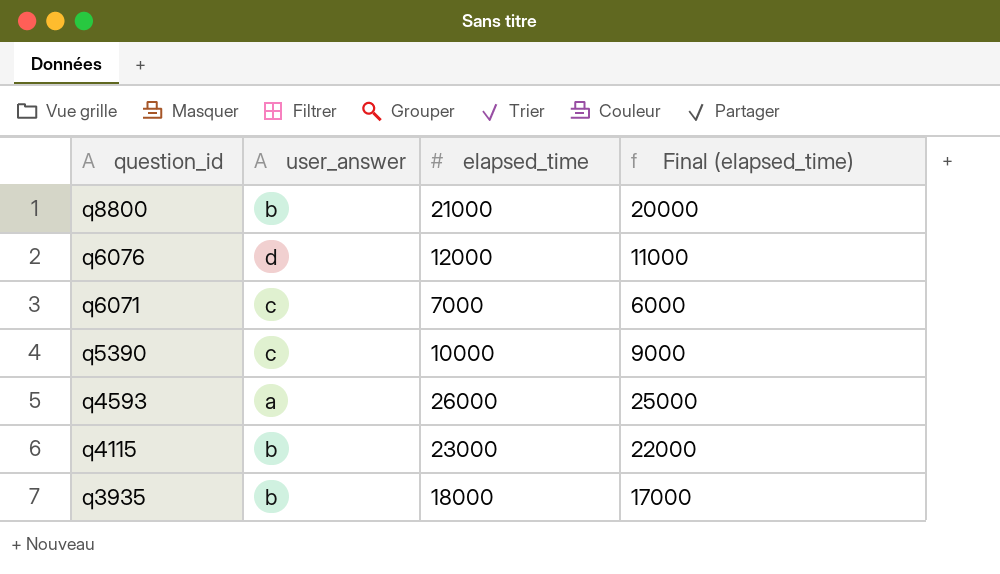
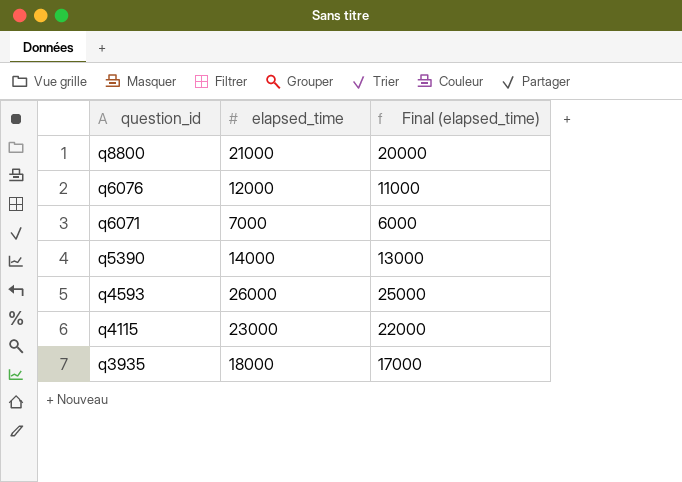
column user_answer | position: 2 -> none
q5390 | elapsed_time: 10000 -> 14000
q5390 | Final (elapsed_time): 9000 -> 13000

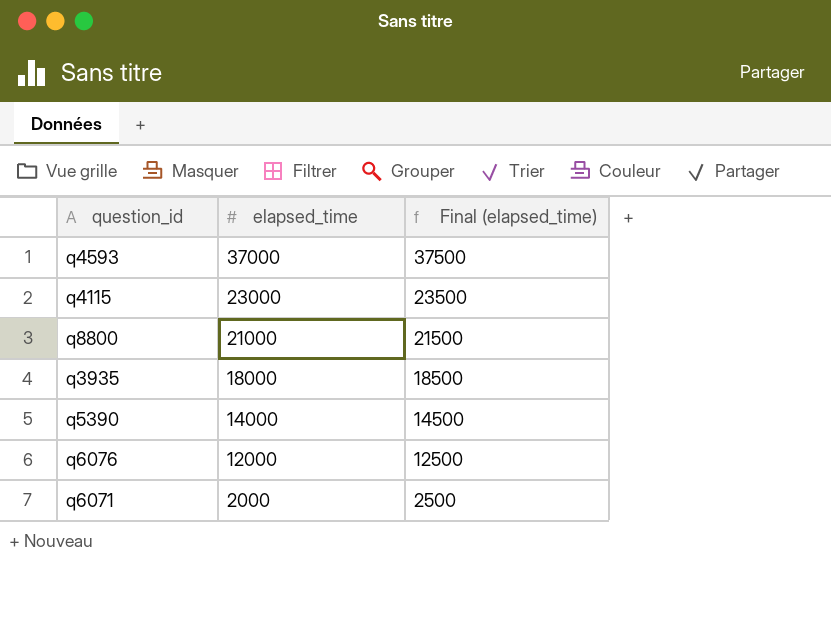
row order: question_id descending -> elapsed_time descending
column Final (elapsed_time) | formula: [elapsed_time] - 1000 -> [elapsed_time] + 500
q4593 | elapsed_time: 26000 -> 37000
q6071 | elapsed_time: 7000 -> 2000

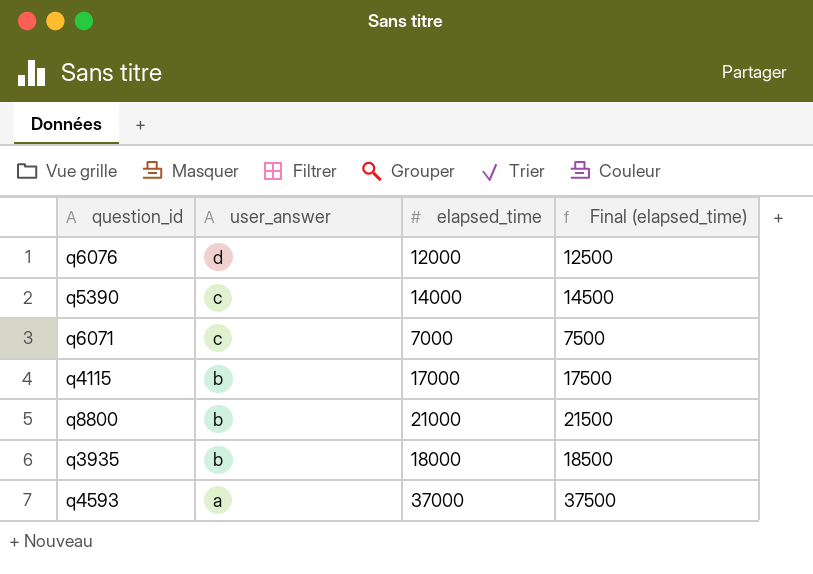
row order: elapsed_time descending -> user_answer descending
column user_answer | position: none -> 2
q6071 | elapsed_time: 2000 -> 7000
q6071 | Final (elapsed_time): 2500 -> 7500
q4115 | elapsed_time: 23000 -> 17000
q4115 | Final (elapsed_time): 23500 -> 17500

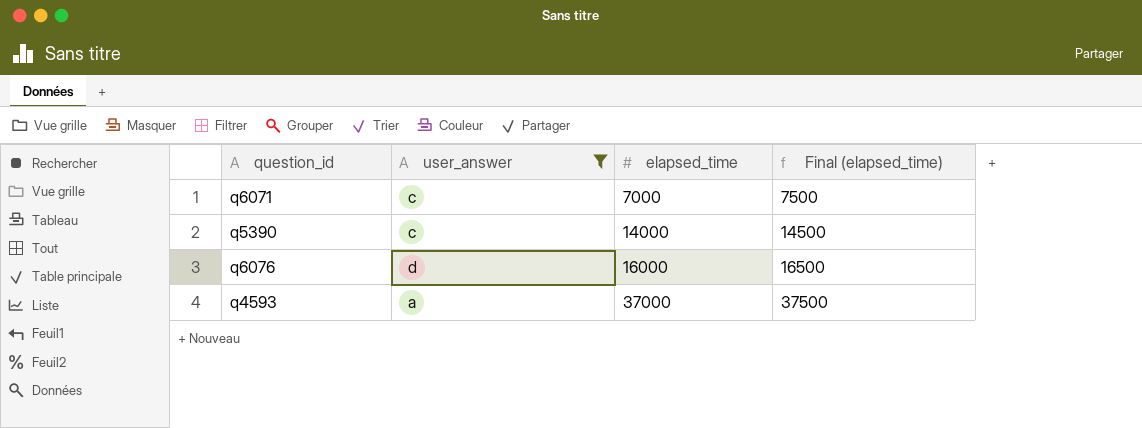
filter: none -> user_answer != b
row order: user_answer descending -> elapsed_time ascending
q6076 | elapsed_time: 12000 -> 16000
q6076 | Final (elapsed_time): 12500 -> 16500

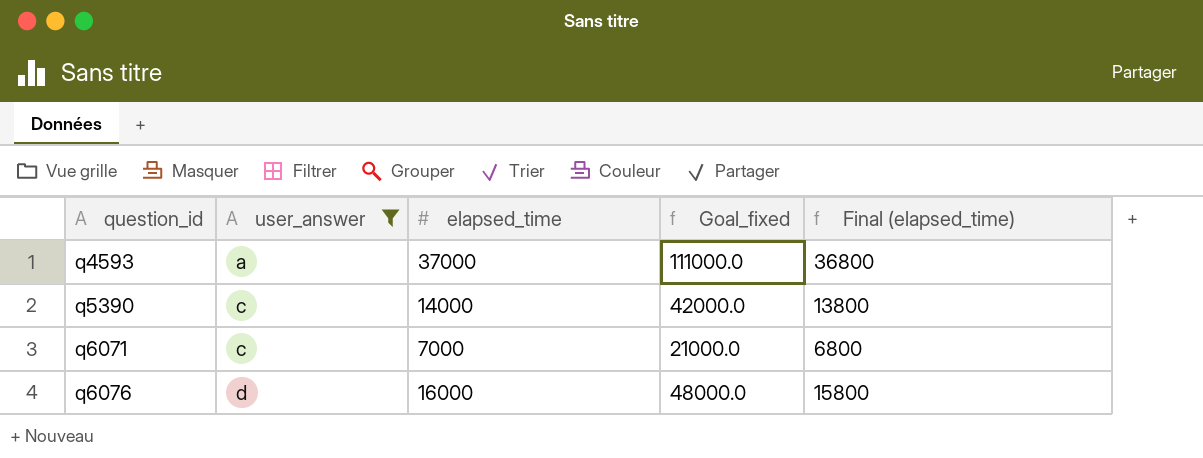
row order: elapsed_time ascending -> question_id ascending
column Goal_fixed | formula: none -> [elapsed_time] * 3
column Final (elapsed_time) | formula: [elapsed_time] + 500 -> [elapsed_time] - 200

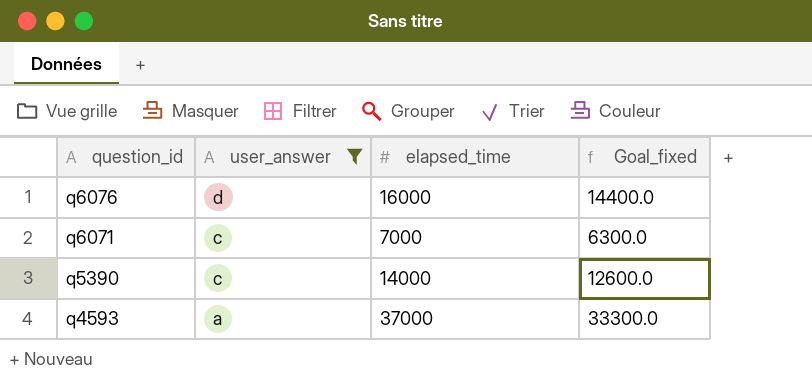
row order: question_id ascending -> question_id descending
column Final (elapsed_time) | formula: [elapsed_time] - 200 -> none
column Goal_fixed | formula: [elapsed_time] * 3 -> [elapsed_time] * 0.9

